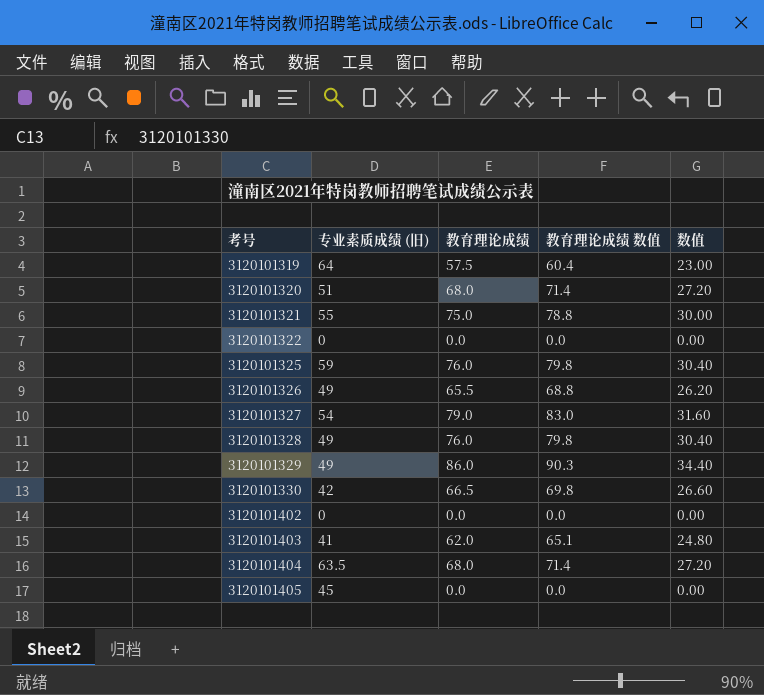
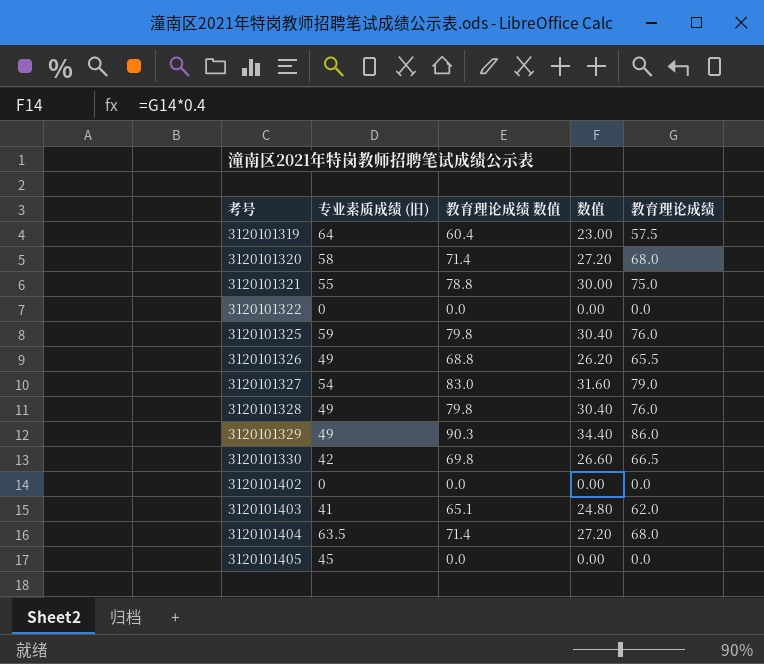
column 教育理论成绩 | position: 3 -> 5
3120101320 | 专业素质成绩 (旧): 51 -> 58

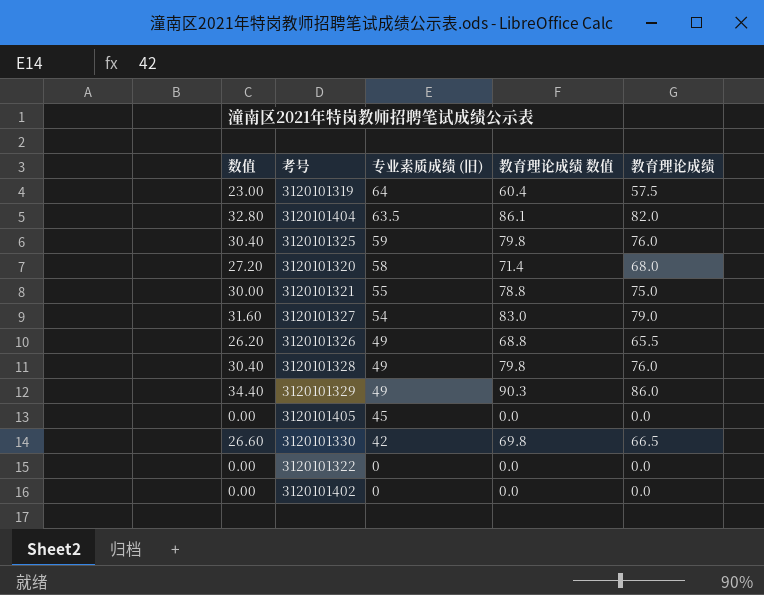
row order: 考号 ascending -> 专业素质成绩 (旧) descending
column 数值 | position: 4 -> 1
row 3120101403: 41 | 65.1 | 24.80 | 62.0 -> none
3120101404 | 数值: 27.20 -> 32.80
3120101404 | 教育理论成绩 数值: 71.4 -> 86.1
3120101404 | 教育理论成绩: 68.0 -> 82.0

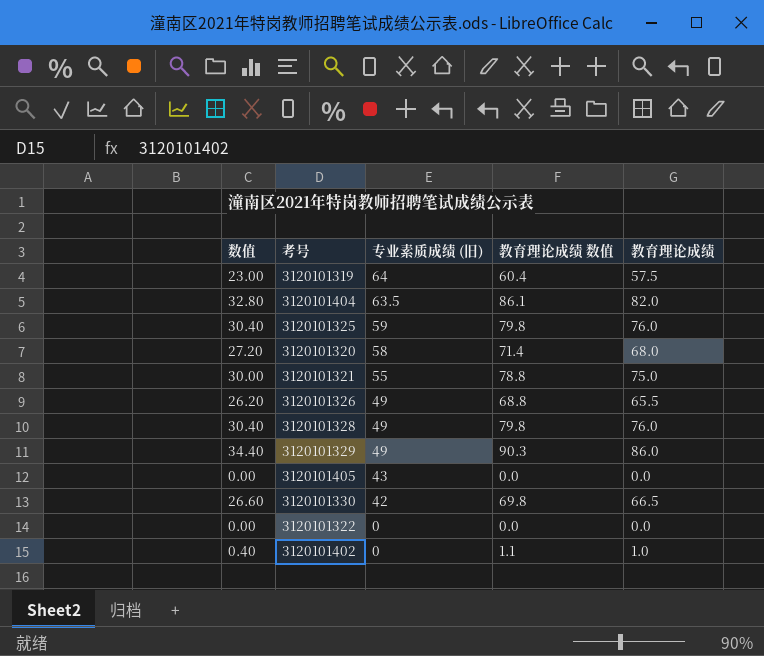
row 3120101327: 31.60 | 54 | 83.0 | 79.0 -> none
3120101405 | 专业素质成绩 (旧): 45 -> 43
3120101402 | 数值: 0.00 -> 0.40
3120101402 | 教育理论成绩 数值: 0.0 -> 1.1
3120101402 | 教育理论成绩: 0.0 -> 1.0

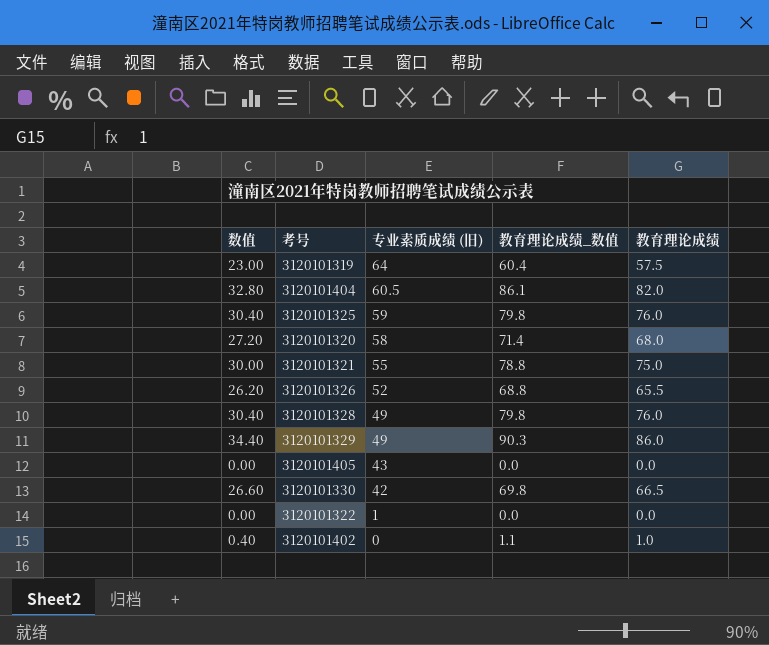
column name: 教育理论成绩 数值 -> 教育理论成绩_数值
3120101404 | 专业素质成绩 (旧): 63.5 -> 60.5
3120101326 | 专业素质成绩 (旧): 49 -> 52
3120101322 | 专业素质成绩 (旧): 0 -> 1

